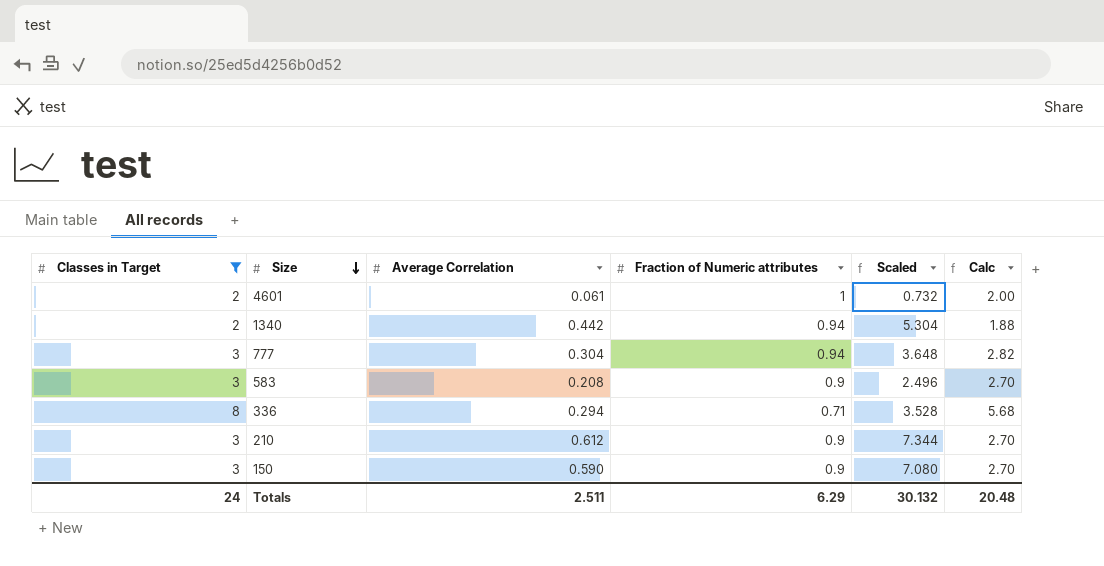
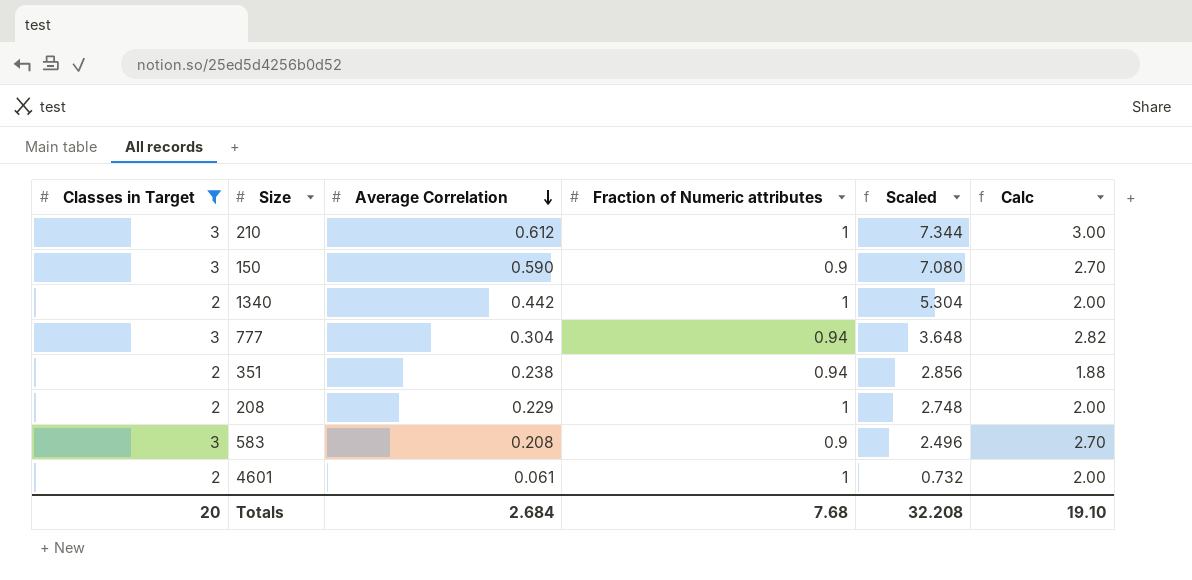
row order: Size descending -> Average Correlation descending
row 336: 8 | 0.294 | 0.71 | 3.528 | 5.68 -> none
210 | Fraction of Numeric attributes: 0.9 -> 1
210 | Calc: 2.70 -> 3.00
1340 | Fraction of Numeric attributes: 0.94 -> 1
1340 | Calc: 1.88 -> 2.00
row 351: none -> 2 | 0.238 | 0.94 | 2.856 | 1.88
row 208: none -> 2 | 0.229 | 1 | 2.748 | 2.00
Totals | Classes in Target: 24 -> 20
Totals | Average Correlation: 2.511 -> 2.684
Totals | Fraction of Numeric attributes: 6.29 -> 7.68
Totals | Scaled: 30.132 -> 32.208
Totals | Calc: 20.48 -> 19.10

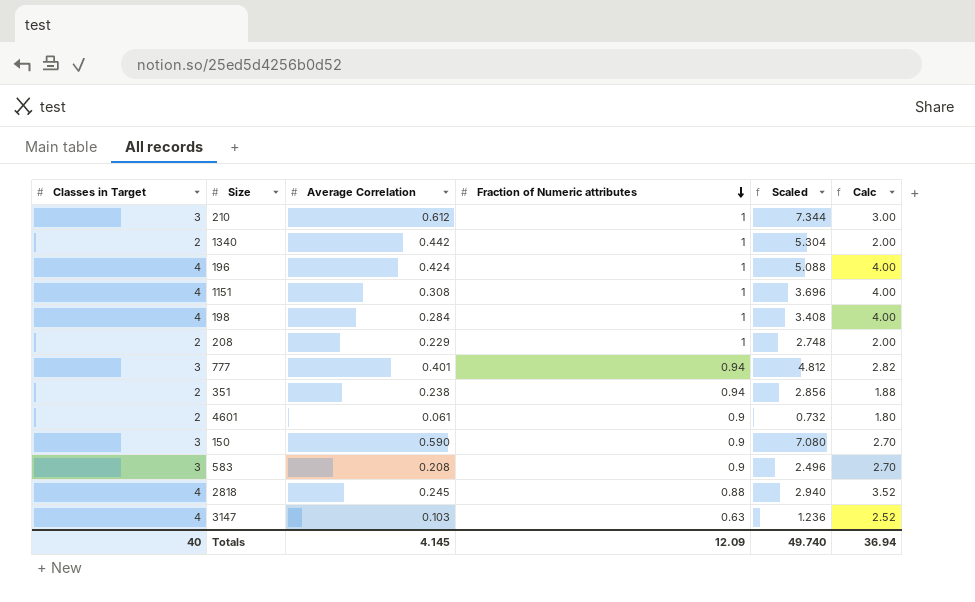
filter: Classes in Target != 4 -> none
row order: Average Correlation descending -> Fraction of Numeric attributes descending
777 | Average Correlation: 0.304 -> 0.401
777 | Scaled: 3.648 -> 4.812
4601 | Fraction of Numeric attributes: 1 -> 0.9
4601 | Calc: 2.00 -> 1.80
Totals | Classes in Target: 20 -> 40
Totals | Average Correlation: 2.684 -> 4.145
Totals | Fraction of Numeric attributes: 7.68 -> 12.09
Totals | Scaled: 32.208 -> 49.740
Totals | Calc: 19.10 -> 36.94

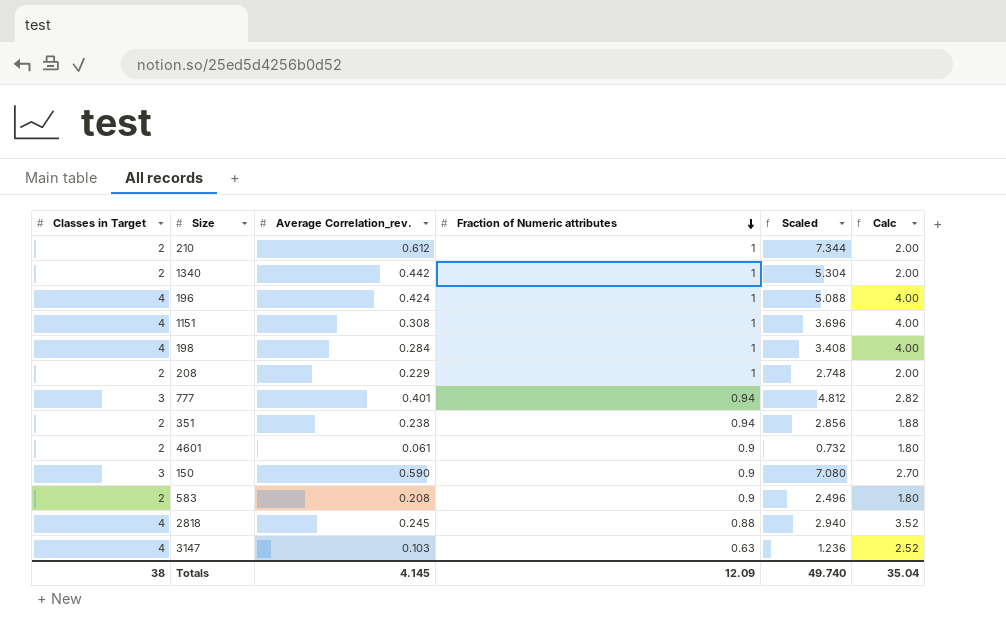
column name: Average Correlation -> Average Correlation_rev.
210 | Classes in Target: 3 -> 2
210 | Calc: 3.00 -> 2.00
583 | Classes in Target: 3 -> 2
583 | Calc: 2.70 -> 1.80
Totals | Classes in Target: 40 -> 38
Totals | Calc: 36.94 -> 35.04

